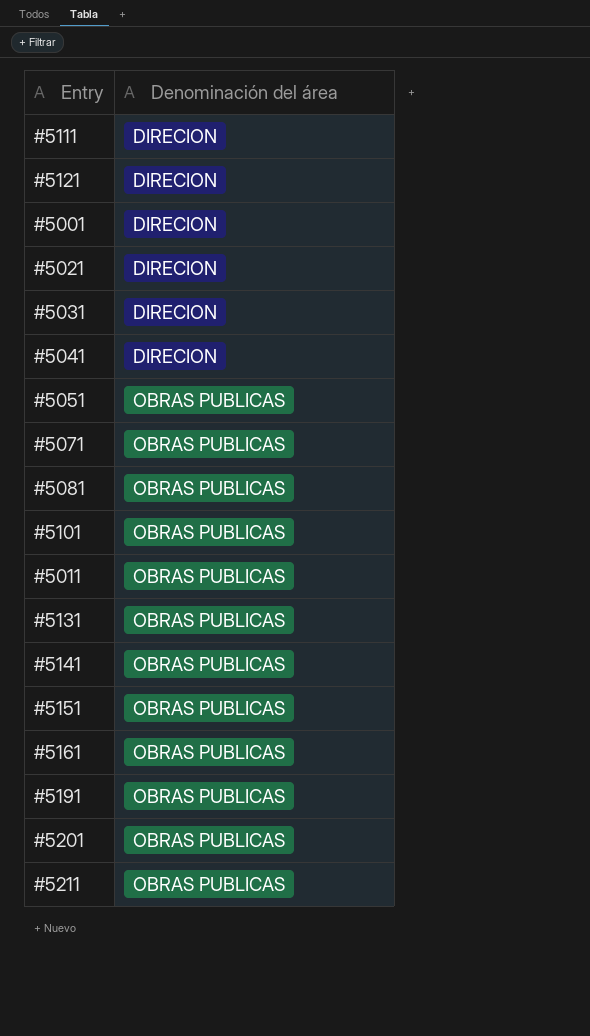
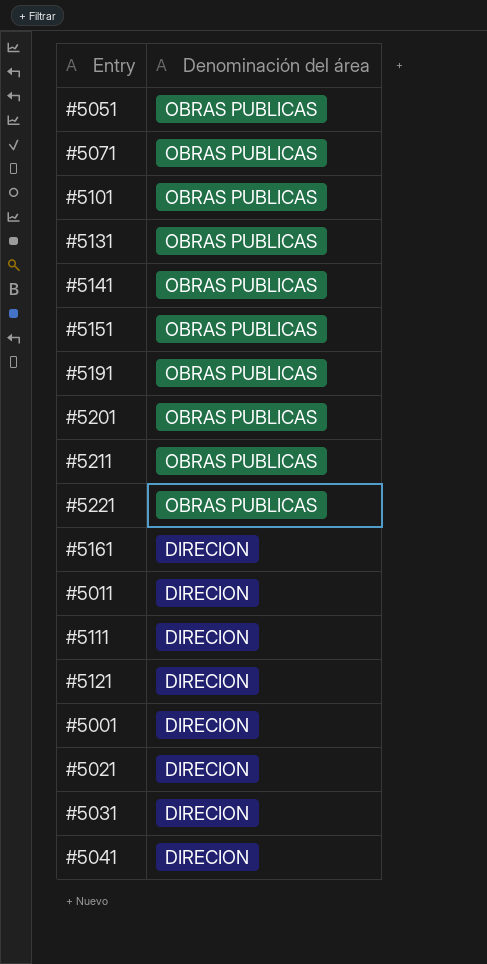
row order: Denominación del área ascending -> Denominación del área descending
row #5081: OBRAS PUBLICAS -> none
row #5221: none -> OBRAS PUBLICAS
#5161 | Denominación del área: OBRAS PUBLICAS -> DIRECION
#5011 | Denominación del área: OBRAS PUBLICAS -> DIRECION

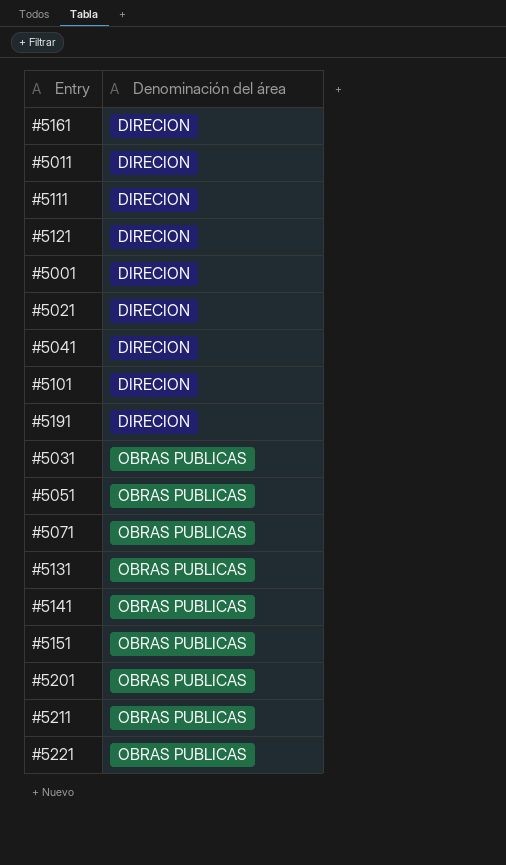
row order: Denominación del área descending -> Denominación del área ascending
#5101 | Denominación del área: OBRAS PUBLICAS -> DIRECION
#5191 | Denominación del área: OBRAS PUBLICAS -> DIRECION
#5031 | Denominación del área: DIRECION -> OBRAS PUBLICAS

